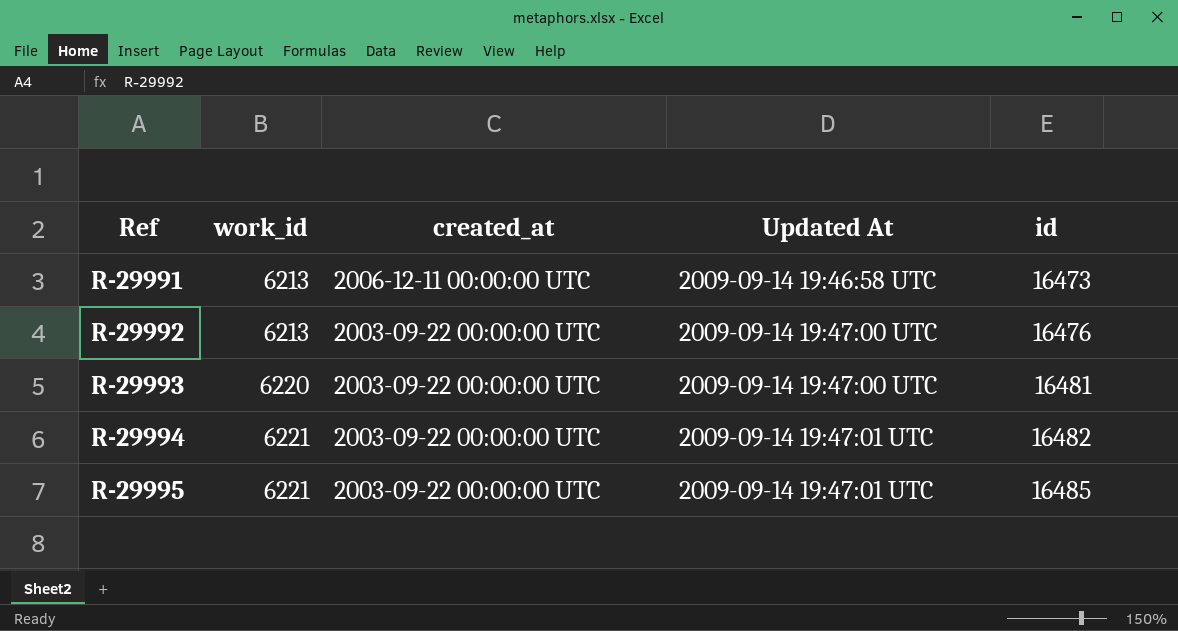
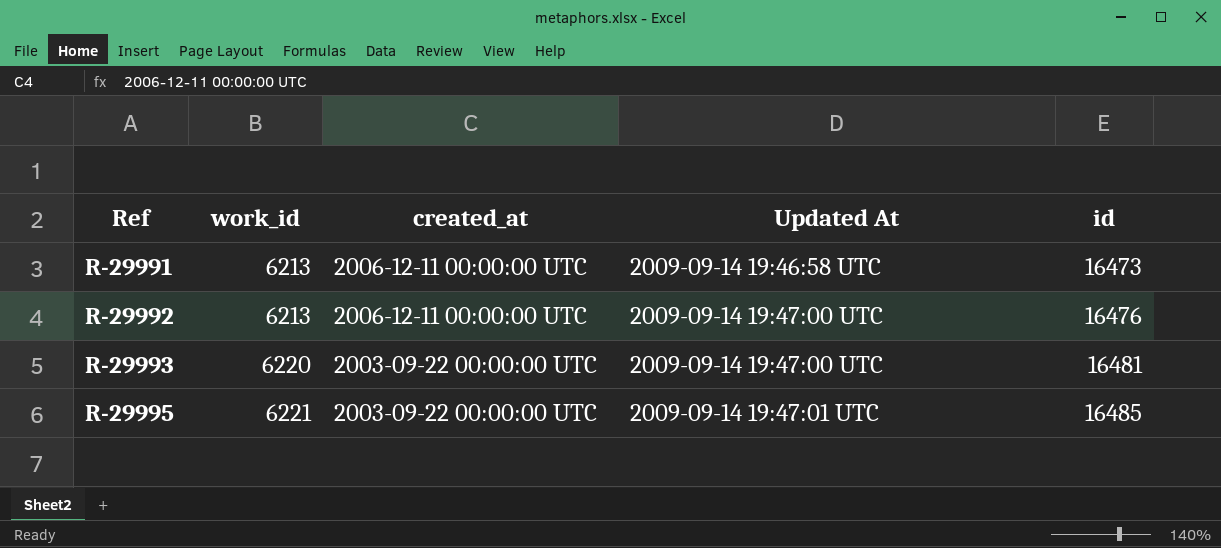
row R-29994: 6221 | 2003-09-22 00:00:00 UTC | 2009-09-14 19:47:01 UTC | 16482 -> none
R-29992 | created_at: 2003-09-22 00:00:00 UTC -> 2006-12-11 00:00:00 UTC

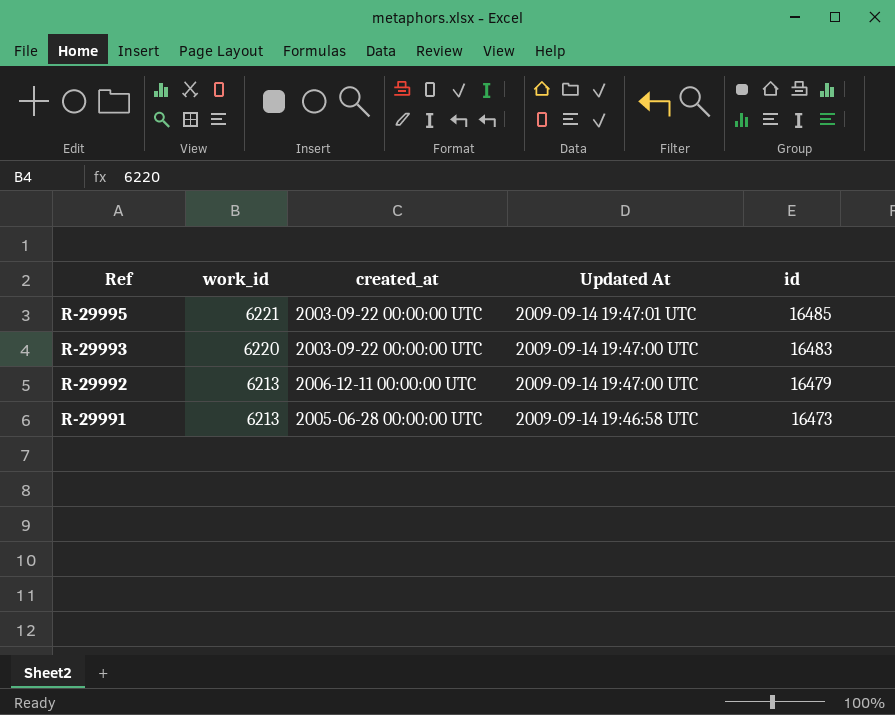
row order: Ref ascending -> Ref descending
R-29993 | id: 16481 -> 16483
R-29992 | id: 16476 -> 16479
R-29991 | created_at: 2006-12-11 00:00:00 UTC -> 2005-06-28 00:00:00 UTC

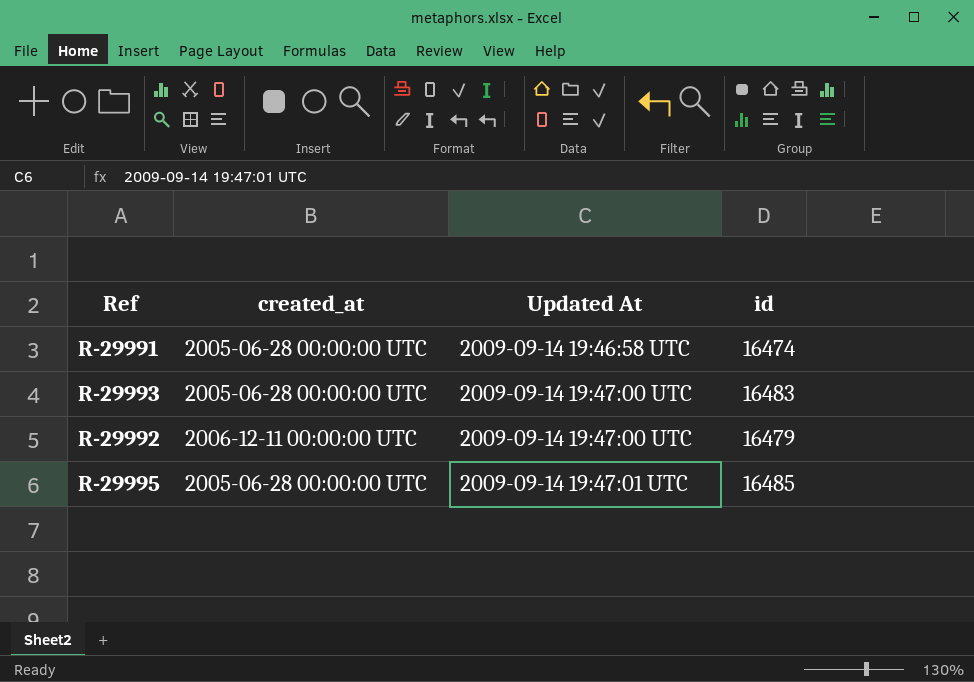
row order: Ref descending -> Updated At ascending
column work_id | position: 2 -> none
R-29991 | id: 16473 -> 16474
R-29993 | created_at: 2003-09-22 00:00:00 UTC -> 2005-06-28 00:00:00 UTC
R-29995 | created_at: 2003-09-22 00:00:00 UTC -> 2005-06-28 00:00:00 UTC

